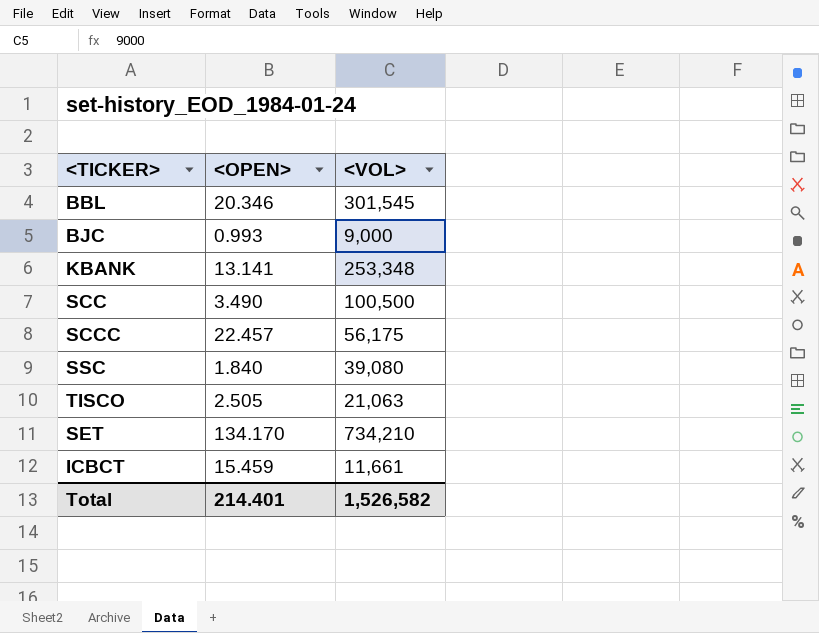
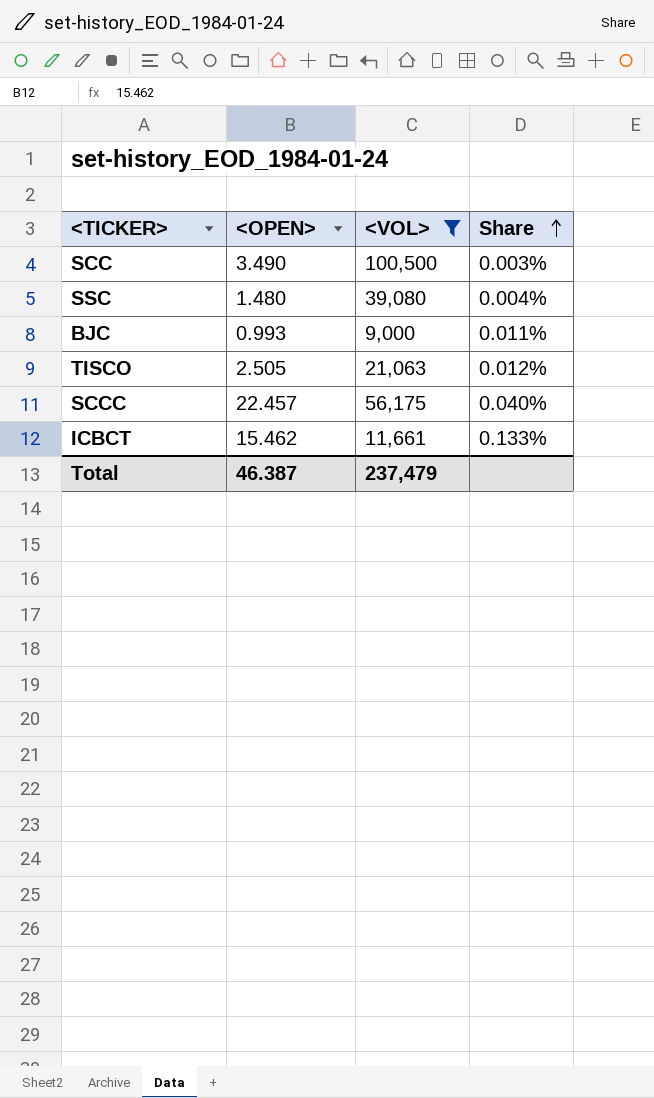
filter: none -> <VOL> <= 100,500
row order: none -> Share ascending
column Share | formula: none -> [<OPEN>] / [<VOL>]
SSC | <OPEN>: 1.840 -> 1.480
ICBCT | <OPEN>: 15.459 -> 15.462
Total | <OPEN>: 214.401 -> 46.387
Total | <VOL>: 1,526,582 -> 237,479

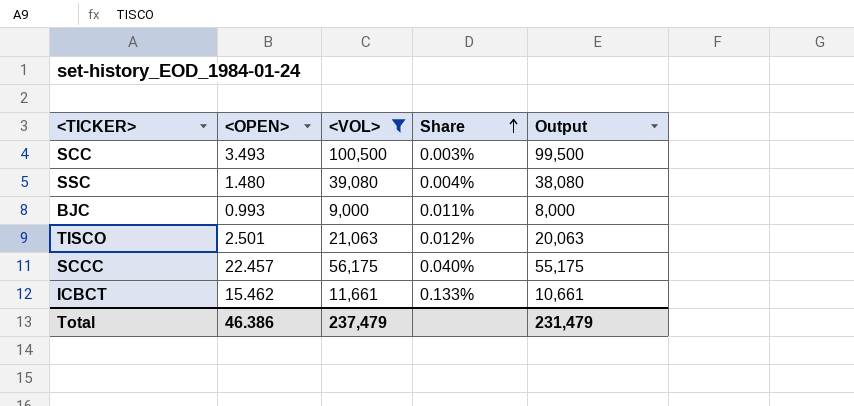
column Output | formula: none -> [<VOL>] - 1000
SCC | <OPEN>: 3.490 -> 3.493
TISCO | <OPEN>: 2.505 -> 2.501
Total | <OPEN>: 46.387 -> 46.386

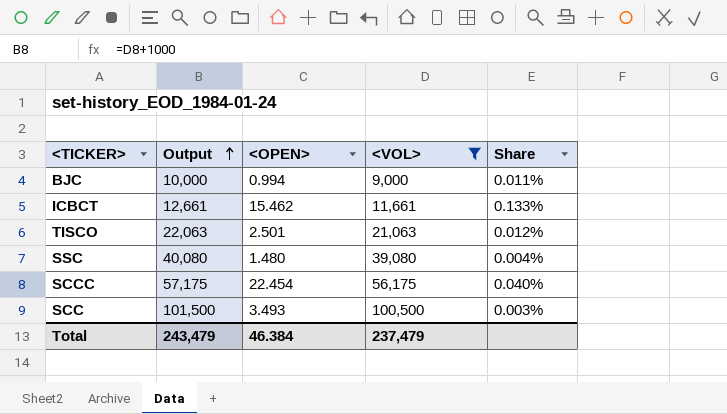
row order: Share ascending -> Output ascending
column Output | formula: [<VOL>] - 1000 -> [<VOL>] + 1000
column Output | position: 5 -> 2
BJC | <OPEN>: 0.993 -> 0.994
SCCC | <OPEN>: 22.457 -> 22.454
Total | Output: 231,479 -> 243,479
Total | <OPEN>: 46.386 -> 46.384

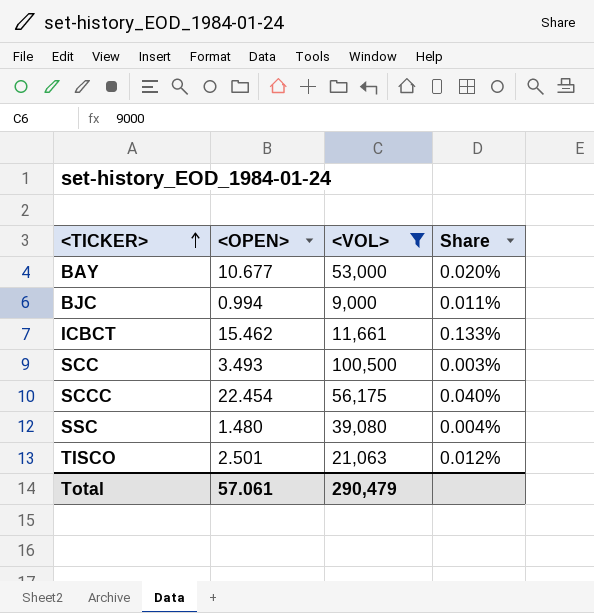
row order: Output ascending -> <TICKER> ascending
column Output | formula: [<VOL>] + 1000 -> none
row BAY: none -> 10.677 | 53,000 | 0.020%
Total | <OPEN>: 46.384 -> 57.061
Total | <VOL>: 237,479 -> 290,479

